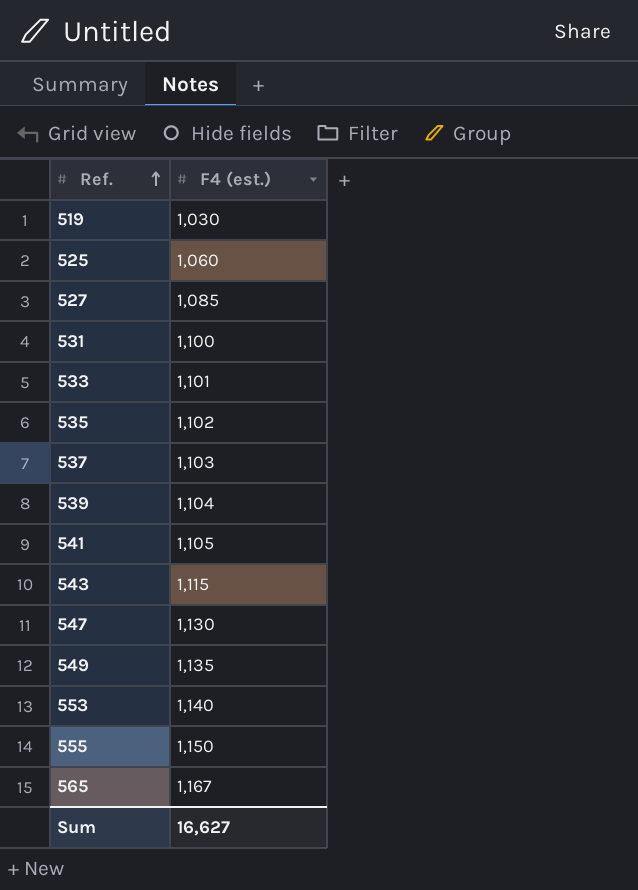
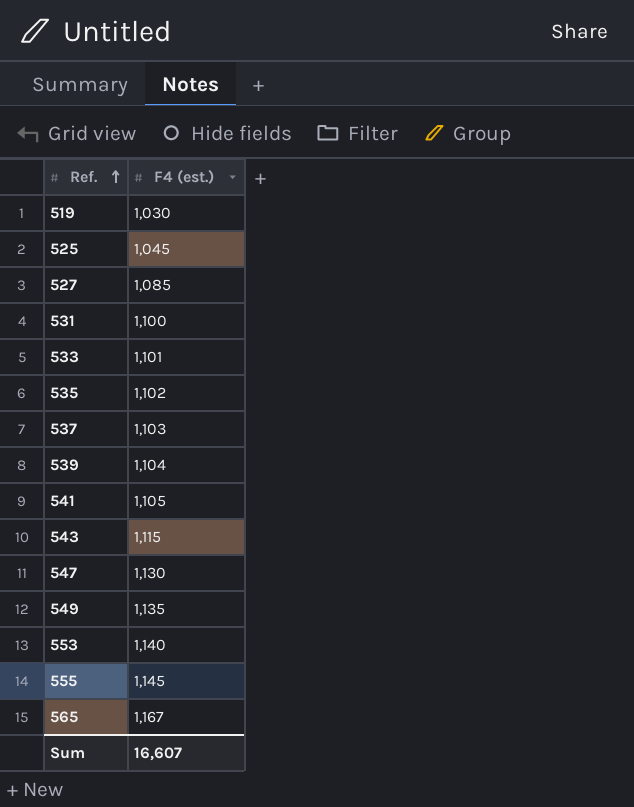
525 | F4 (est.): 1,060 -> 1,045
555 | F4 (est.): 1,150 -> 1,145
Sum | F4 (est.): 16,627 -> 16,607

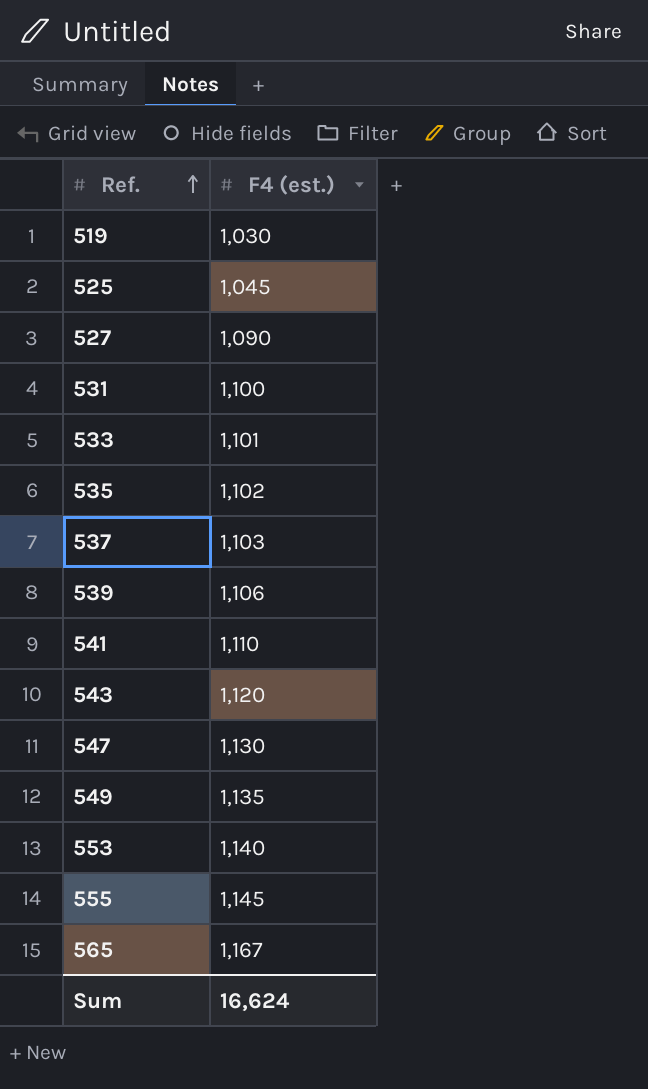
527 | F4 (est.): 1,085 -> 1,090
539 | F4 (est.): 1,104 -> 1,106
541 | F4 (est.): 1,105 -> 1,110
543 | F4 (est.): 1,115 -> 1,120
Sum | F4 (est.): 16,607 -> 16,624

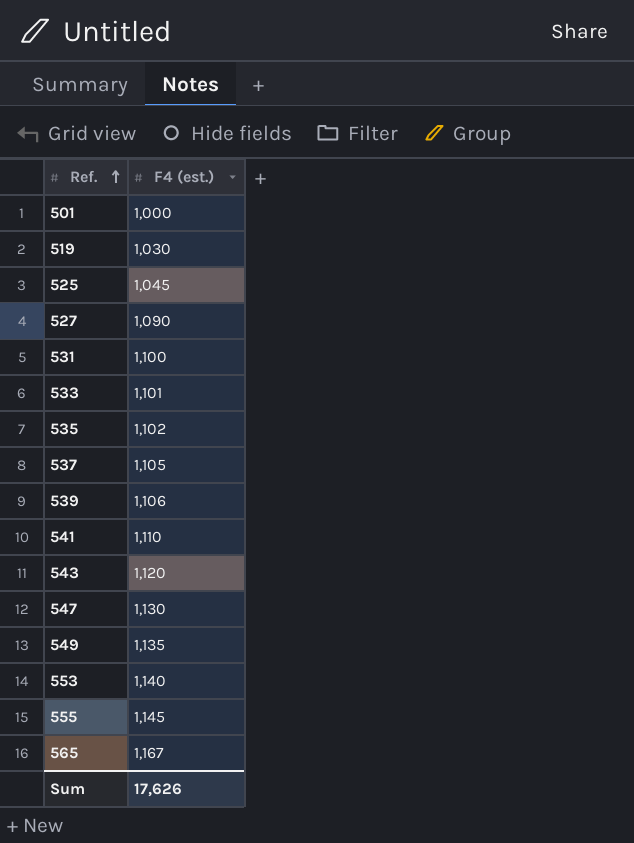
row 501: none -> 1,000
537 | F4 (est.): 1,103 -> 1,105
Sum | F4 (est.): 16,624 -> 17,626

